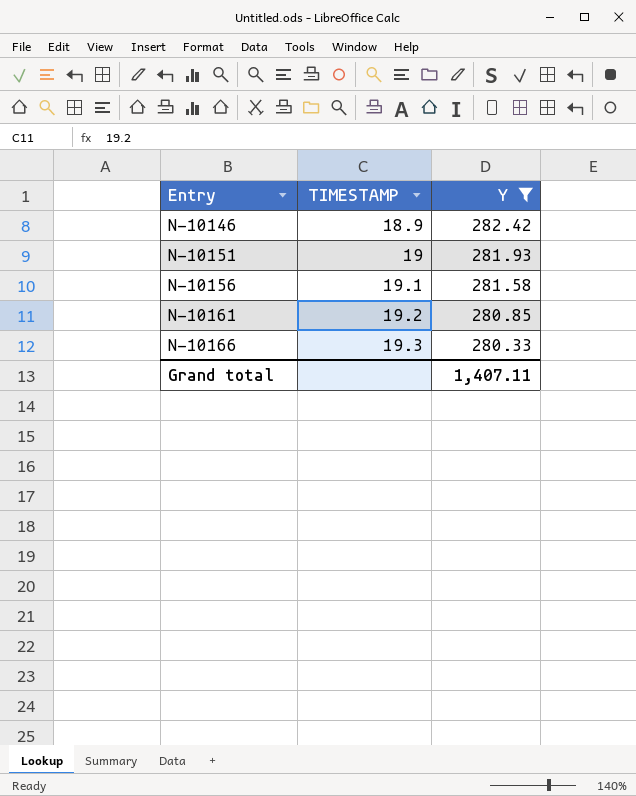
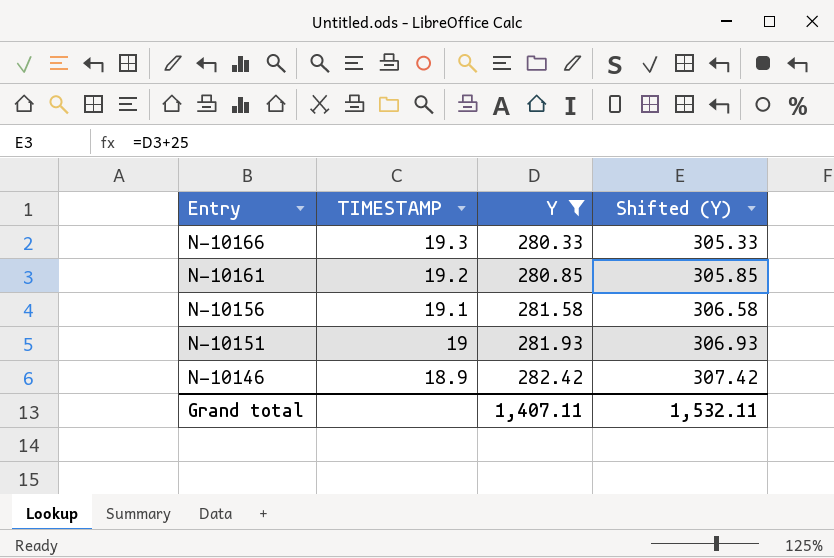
row order: Entry ascending -> Entry descending
column Shifted (Y) | formula: none -> [Y] + 25

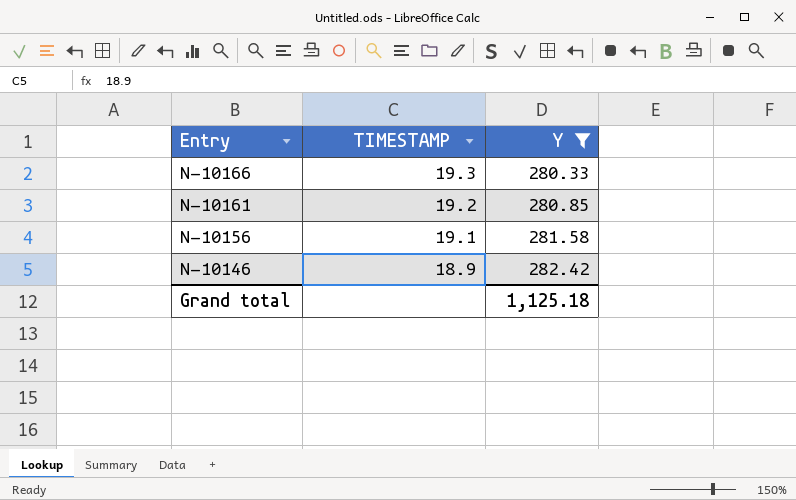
column Shifted (Y) | formula: [Y] + 25 -> none
row N-10151: 19 | 281.93 | 306.93 -> none
Grand total | Y: 1,407.11 -> 1,125.18

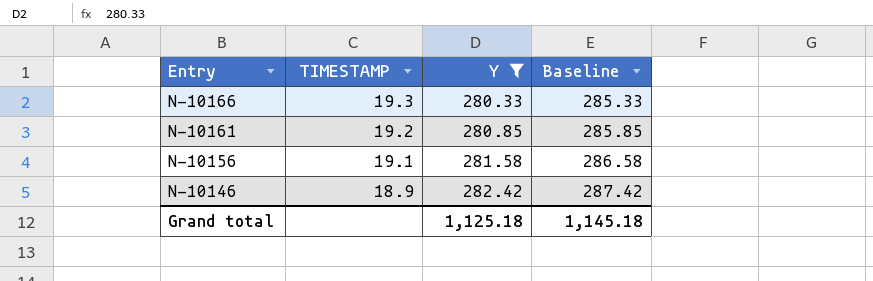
column Baseline | formula: none -> [Y] + 5

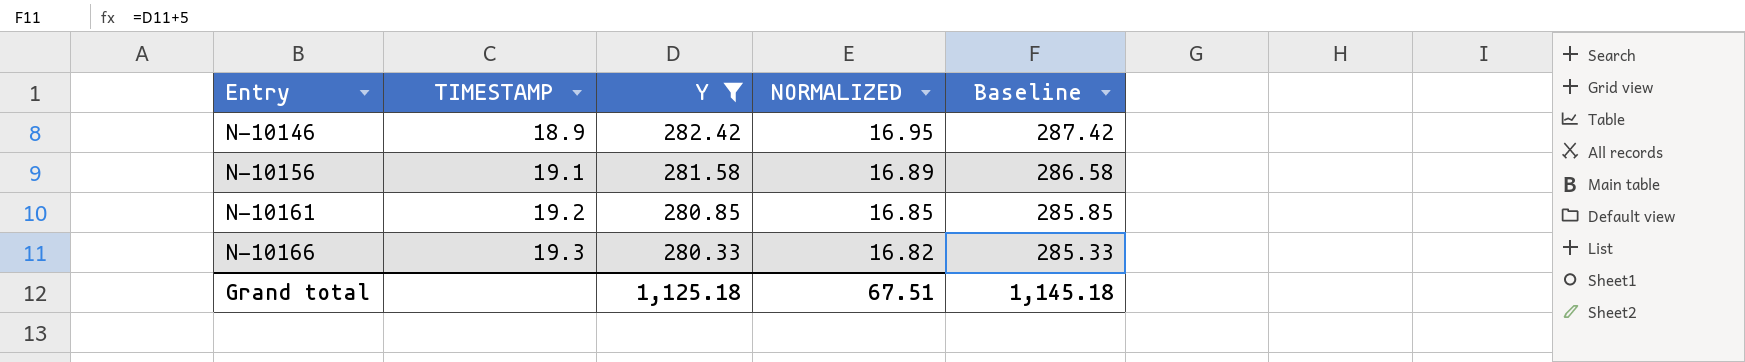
row order: Entry descending -> Entry ascending
column NORMALIZED | formula: none -> [Y] * 0.06

